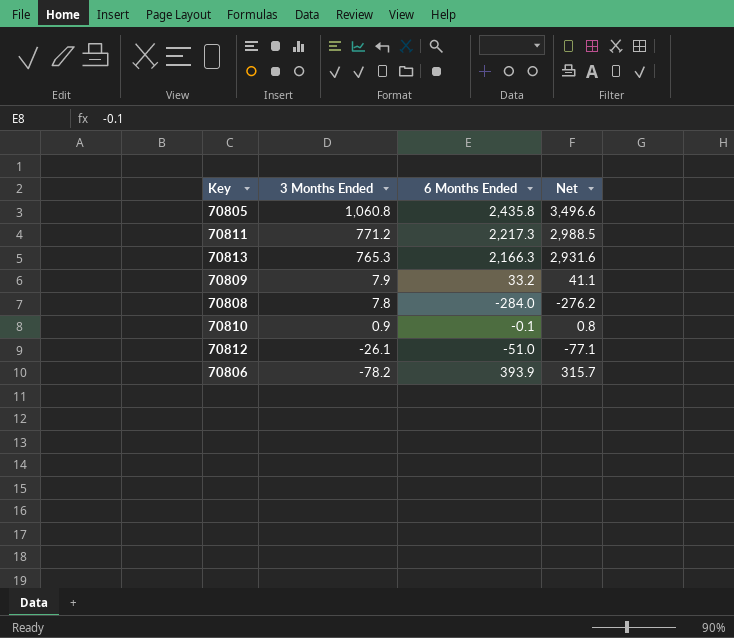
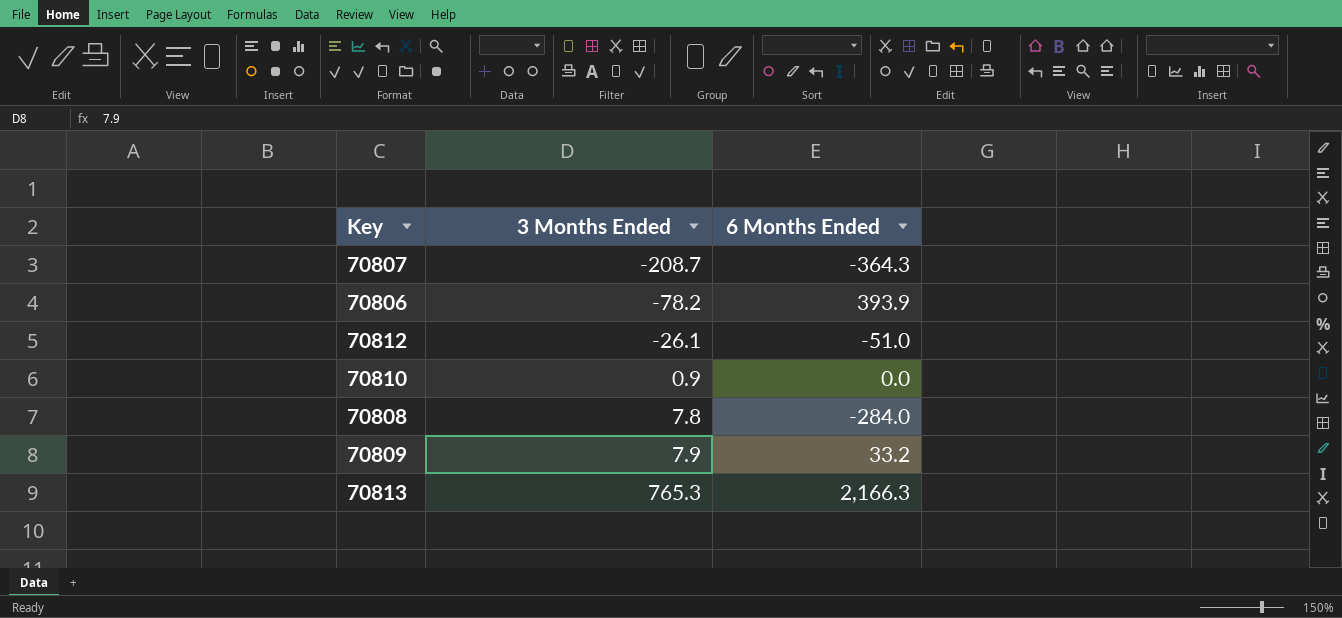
row order: 3 Months Ended descending -> 3 Months Ended ascending
column Net | formula: [3 Months Ended] + [6 Months Ended] -> none
row 70805: 1,060.8 | 2,435.8 | 3,496.6 -> none
row 70811: 771.2 | 2,217.3 | 2,988.5 -> none
row 70807: none -> -208.7 | -364.3
70810 | 6 Months Ended: -0.1 -> 0.0

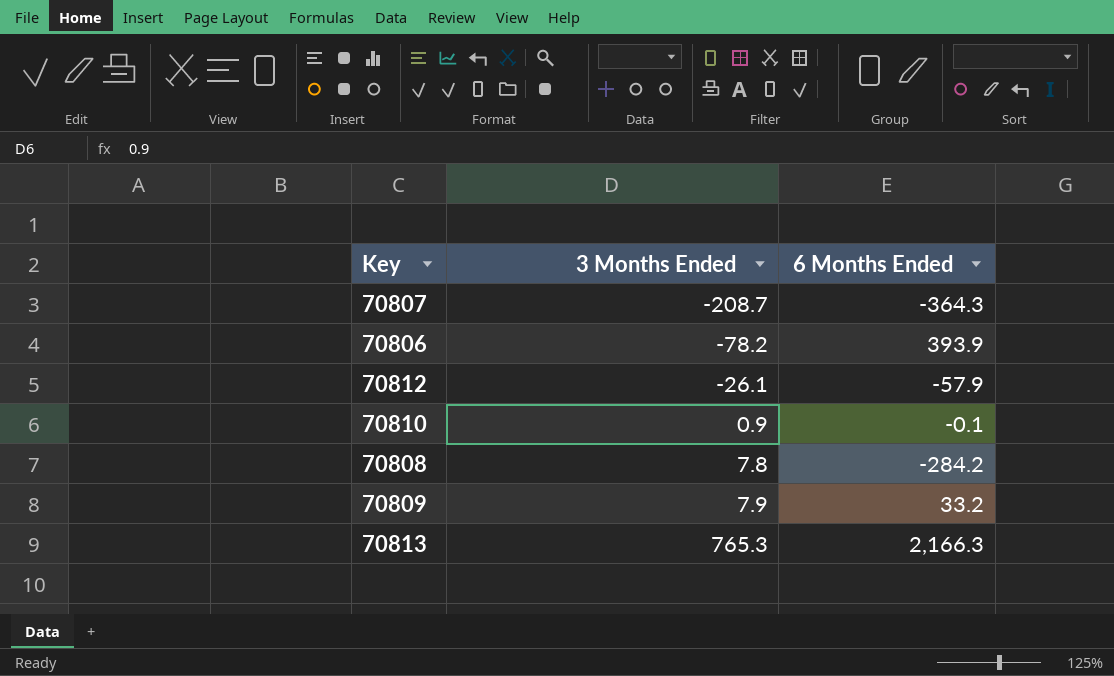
70812 | 6 Months Ended: -51.0 -> -57.9
70810 | 6 Months Ended: 0.0 -> -0.1
70808 | 6 Months Ended: -284.0 -> -284.2

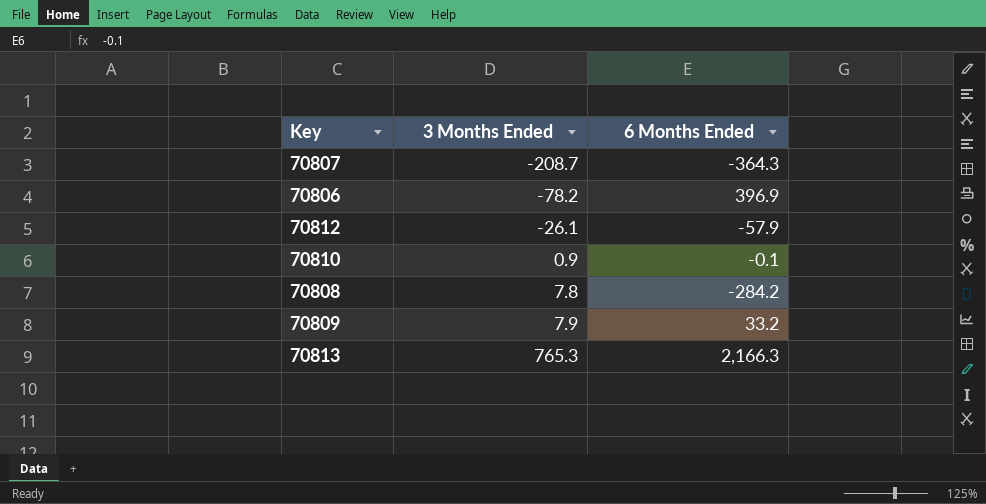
70806 | 6 Months Ended: 393.9 -> 396.9

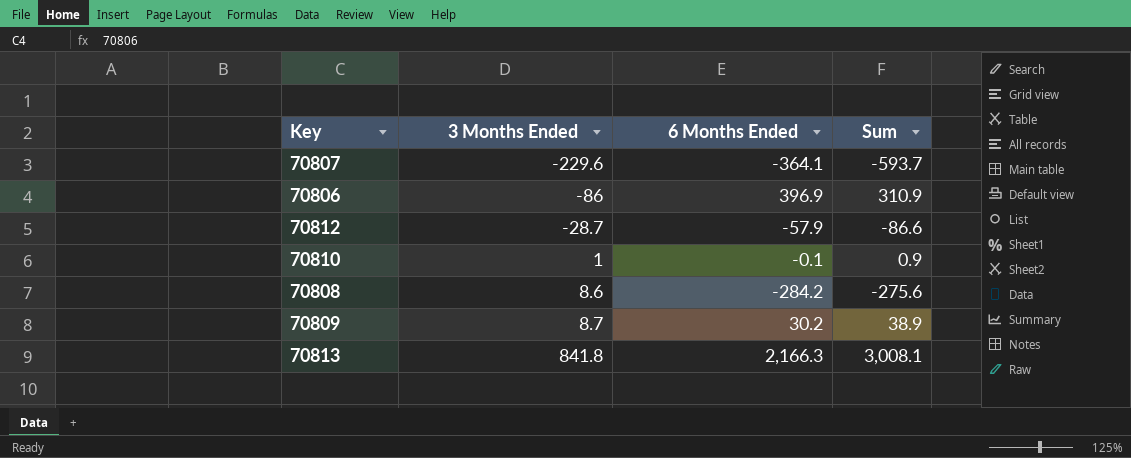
column Sum | formula: none -> [3 Months Ended] + [6 Months Ended]
70807 | 3 Months Ended: -208.7 -> -229.6
70807 | 6 Months Ended: -364.3 -> -364.1
70806 | 3 Months Ended: -78.2 -> -86
70812 | 3 Months Ended: -26.1 -> -28.7
70810 | 3 Months Ended: 0.9 -> 1
70808 | 3 Months Ended: 7.8 -> 8.6
70809 | 3 Months Ended: 7.9 -> 8.7
70809 | 6 Months Ended: 33.2 -> 30.2
70813 | 3 Months Ended: 765.3 -> 841.8

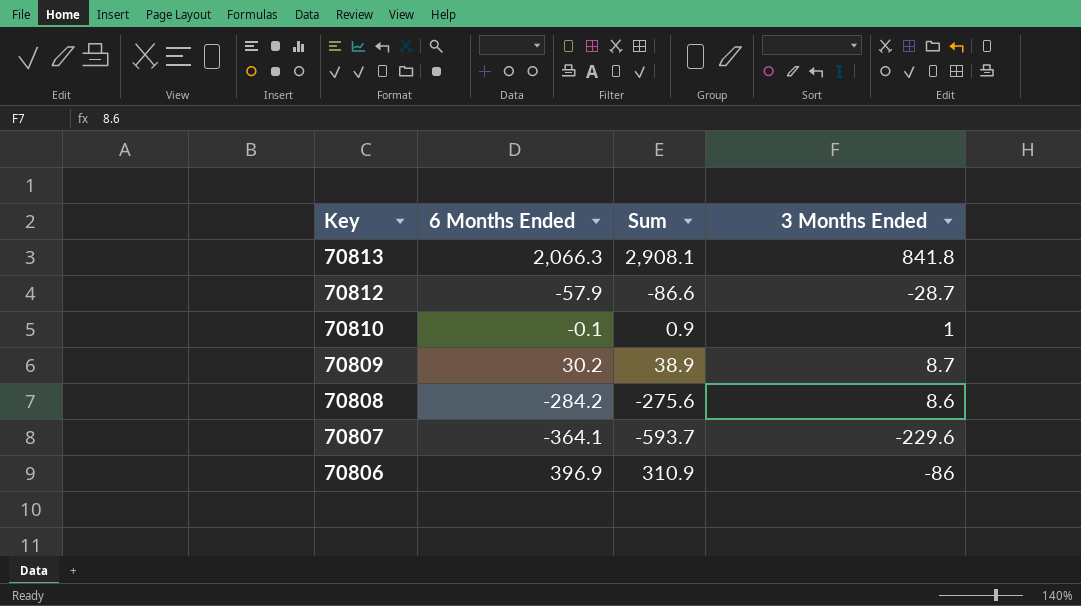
row order: 3 Months Ended ascending -> Key descending
column 3 Months Ended | position: 2 -> 4
70813 | 6 Months Ended: 2,166.3 -> 2,066.3
70813 | Sum: 3,008.1 -> 2,908.1

